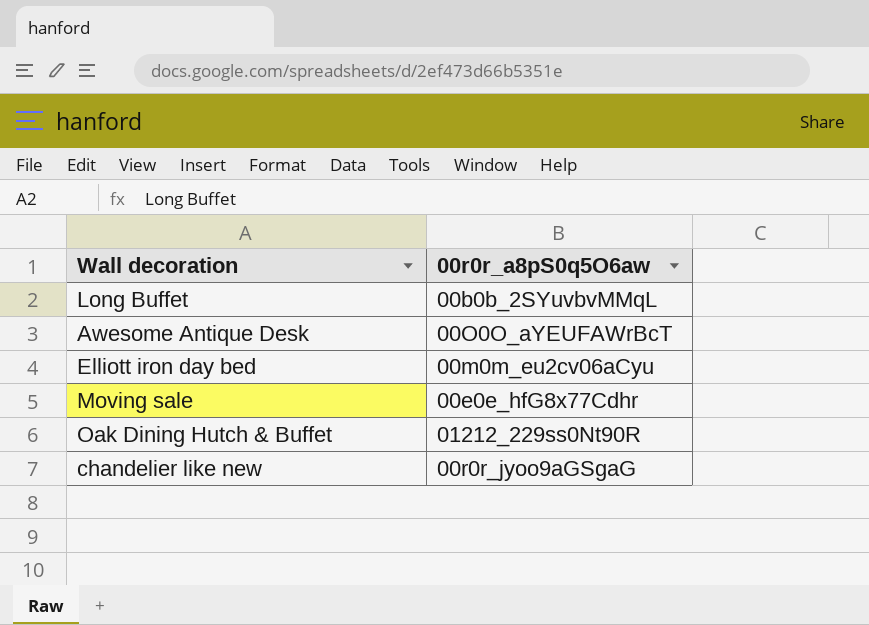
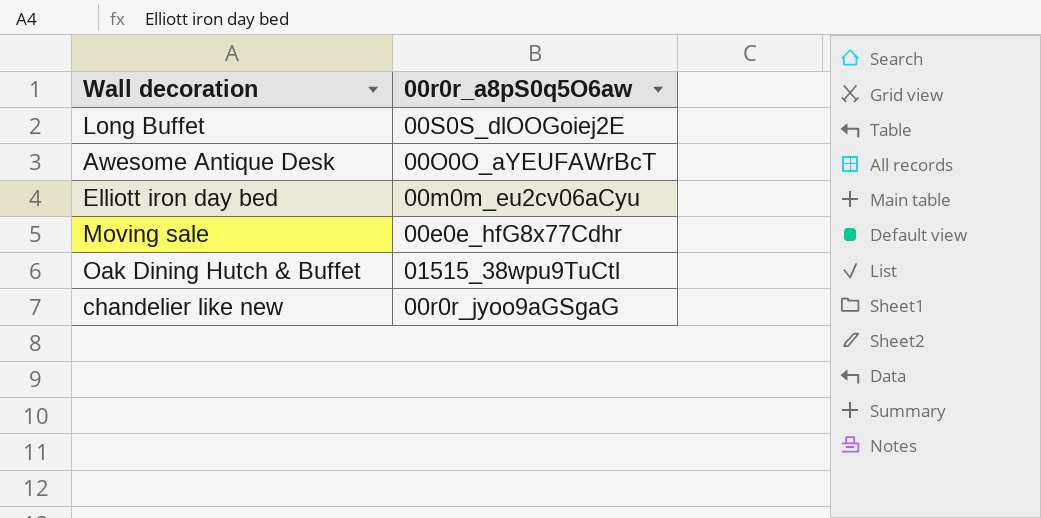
Long Buffet | 00r0r_a8pS0q5O6aw: 00b0b_2SYuvbvMMqL -> 00S0S_dlOOGoiej2E
Oak Dining Hutch & Buffet | 00r0r_a8pS0q5O6aw: 01212_229ss0Nt90R -> 01515_38wpu9TuCtl

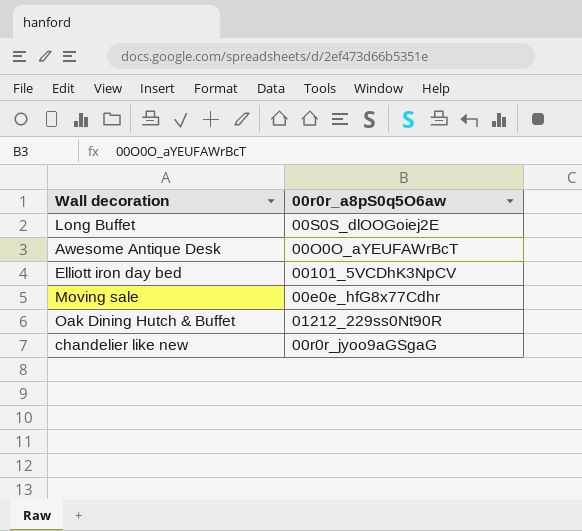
Elliott iron day bed | 00r0r_a8pS0q5O6aw: 00m0m_eu2cv06aCyu -> 00101_5VCDhK3NpCV
Oak Dining Hutch & Buffet | 00r0r_a8pS0q5O6aw: 01515_38wpu9TuCtl -> 01212_229ss0Nt90R

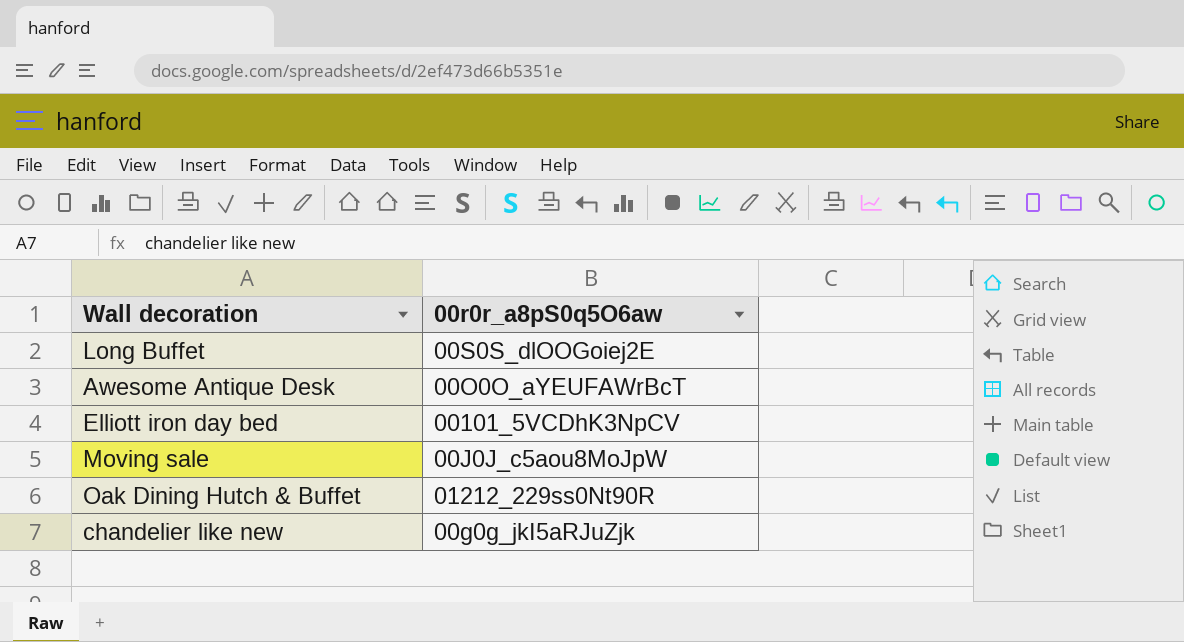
Moving sale | 00r0r_a8pS0q5O6aw: 00e0e_hfG8x77Cdhr -> 00J0J_c5aou8MoJpW
chandelier like new | 00r0r_a8pS0q5O6aw: 00r0r_jyoo9aGSgaG -> 00g0g_jkI5aRJuZjk

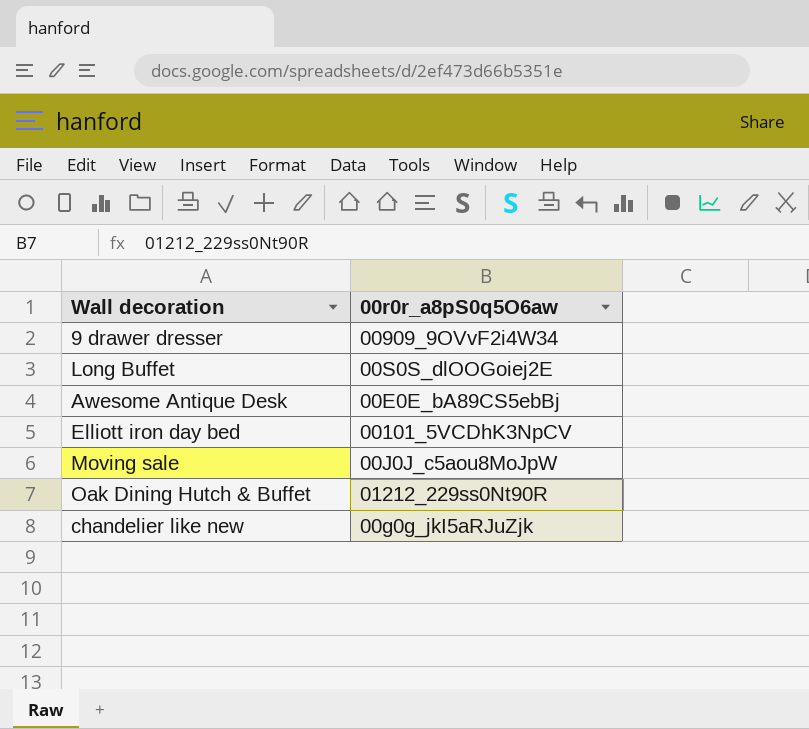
row 9 drawer dresser: none -> 00909_9OVvF2i4W34
Awesome Antique Desk | 00r0r_a8pS0q5O6aw: 00O0O_aYEUFAWrBcT -> 00E0E_bA89CS5ebBj

